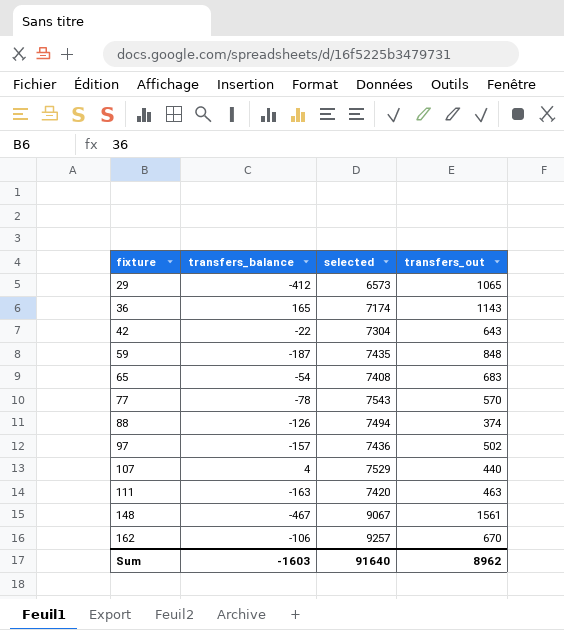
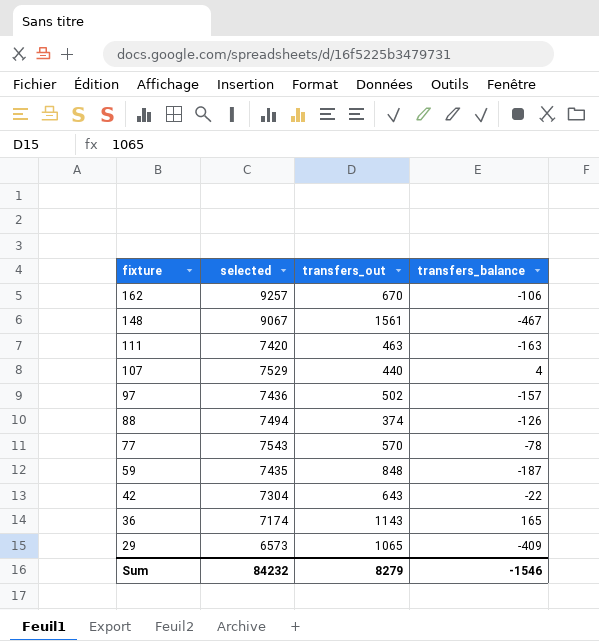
row order: fixture ascending -> fixture descending
column transfers_balance | position: 2 -> 4
row 65: -54 | 7408 | 683 -> none
29 | transfers_balance: -412 -> -409
Sum | selected: 91640 -> 84232
Sum | transfers_out: 8962 -> 8279
Sum | transfers_balance: -1603 -> -1546

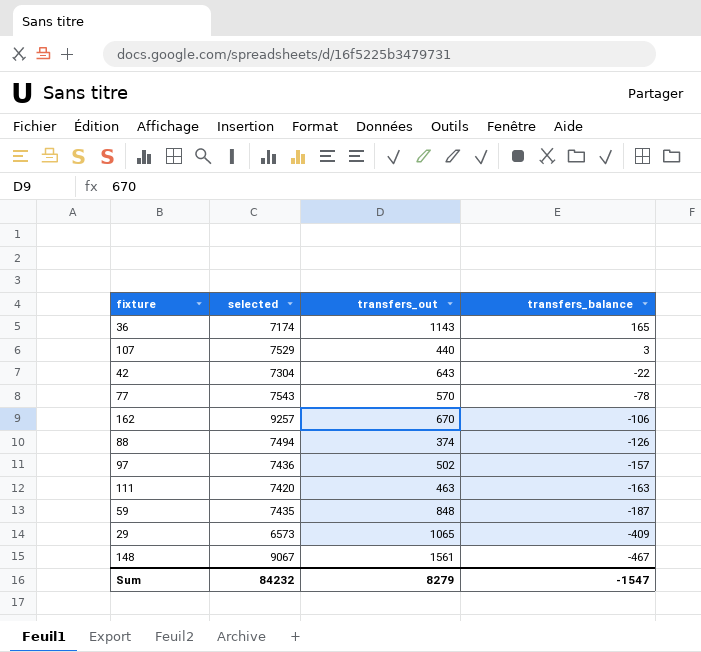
row order: fixture descending -> transfers_balance descending
107 | transfers_balance: 4 -> 3
Sum | transfers_balance: -1546 -> -1547

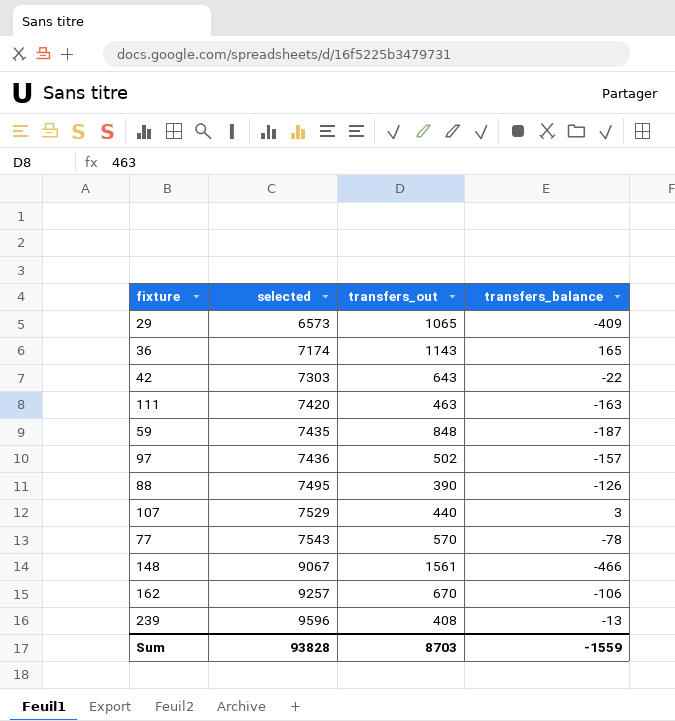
row order: transfers_balance descending -> selected ascending
42 | selected: 7304 -> 7303
88 | selected: 7494 -> 7495
88 | transfers_out: 374 -> 390
148 | transfers_balance: -467 -> -466
row 239: none -> 9596 | 408 | -13
Sum | selected: 84232 -> 93828
Sum | transfers_out: 8279 -> 8703
Sum | transfers_balance: -1547 -> -1559

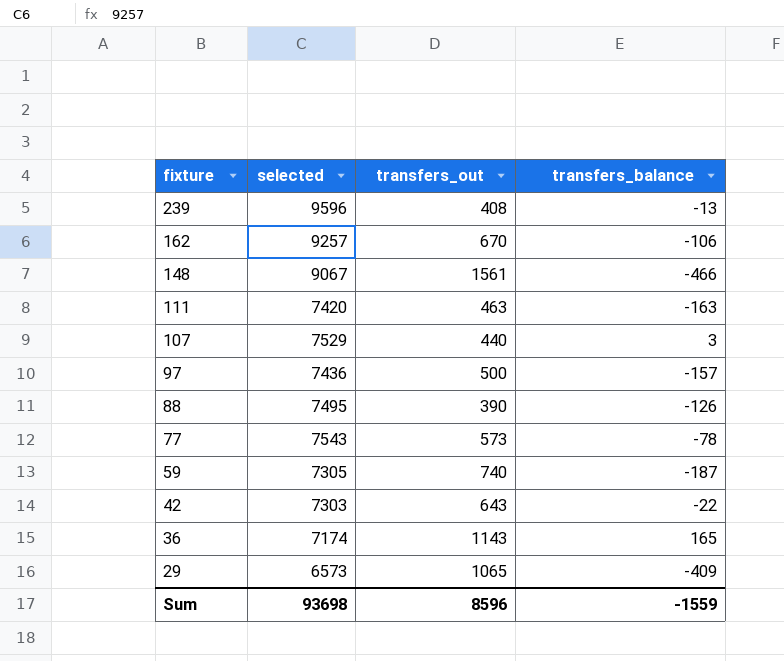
row order: selected ascending -> fixture descending
97 | transfers_out: 502 -> 500
77 | transfers_out: 570 -> 573
59 | selected: 7435 -> 7305
59 | transfers_out: 848 -> 740
Sum | selected: 93828 -> 93698
Sum | transfers_out: 8703 -> 8596

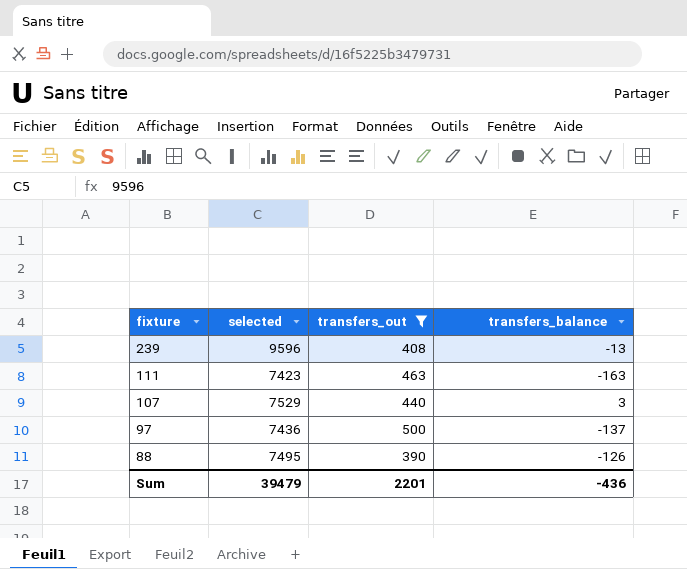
filter: none -> transfers_out <= 500
111 | selected: 7420 -> 7423
97 | transfers_balance: -157 -> -137
Sum | selected: 93698 -> 39479
Sum | transfers_out: 8596 -> 2201
Sum | transfers_balance: -1559 -> -436

